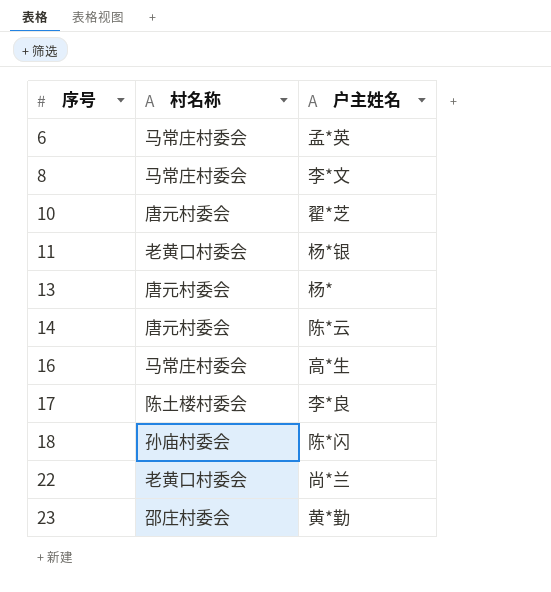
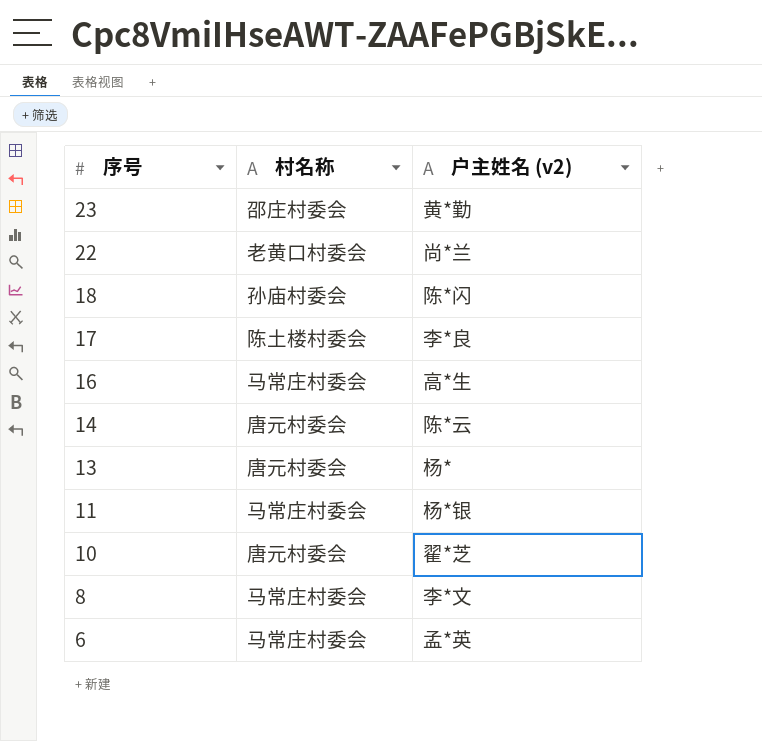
row order: 序号 ascending -> 序号 descending
column name: 户主姓名 -> 户主姓名 (v2)
11 | 村名称: 老黄口村委会 -> 马常庄村委会

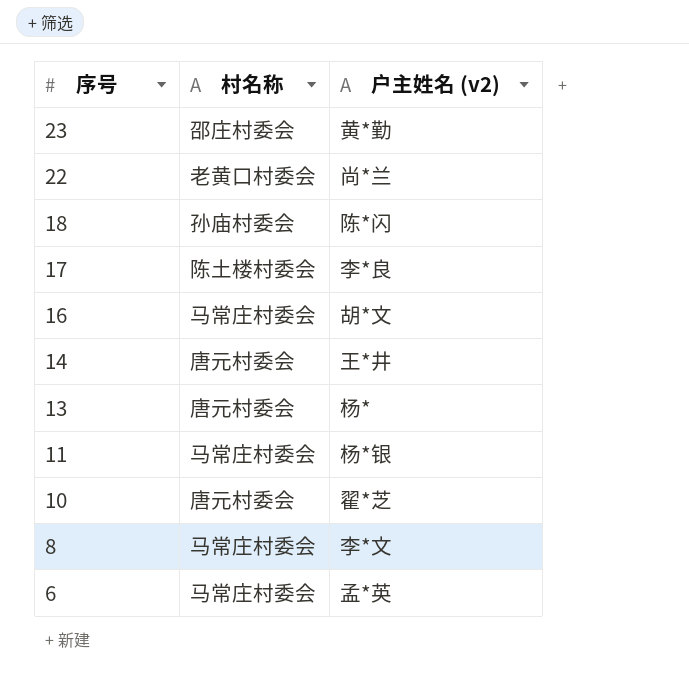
16 | 户主姓名 (v2): 高*生 -> 胡*文
14 | 户主姓名 (v2): 陈*云 -> 王*井

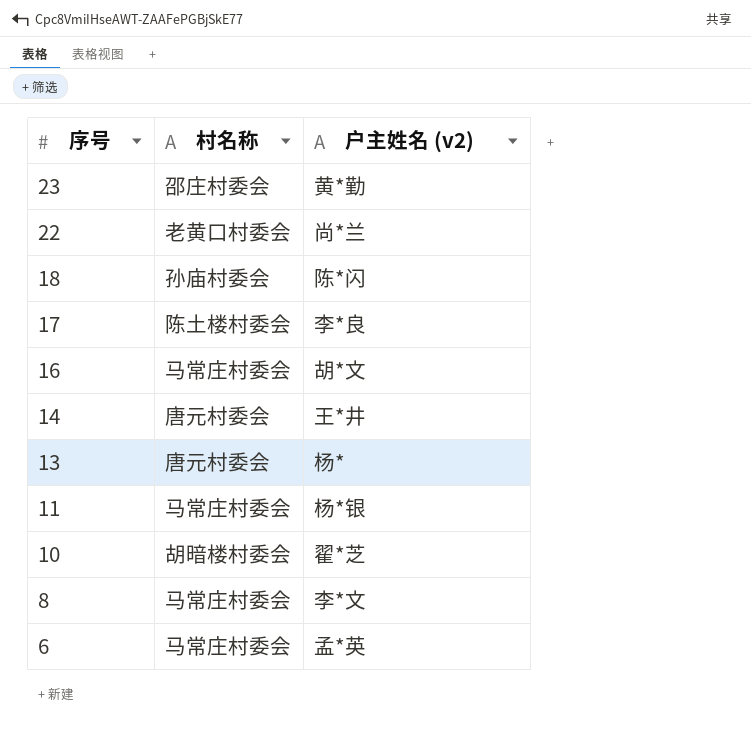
10 | 村名称: 唐元村委会 -> 胡暗楼村委会

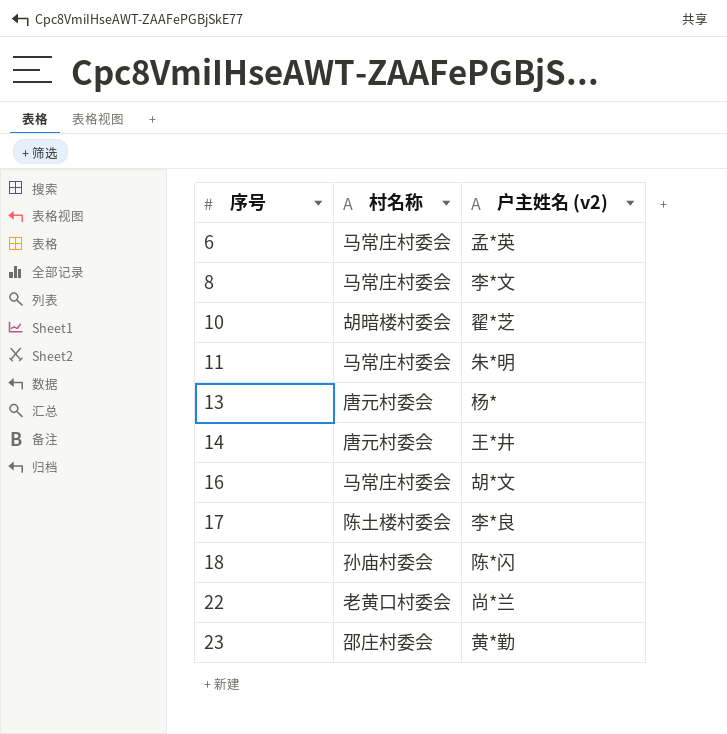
row order: 序号 descending -> 序号 ascending
11 | 户主姓名 (v2): 杨*银 -> 朱*明

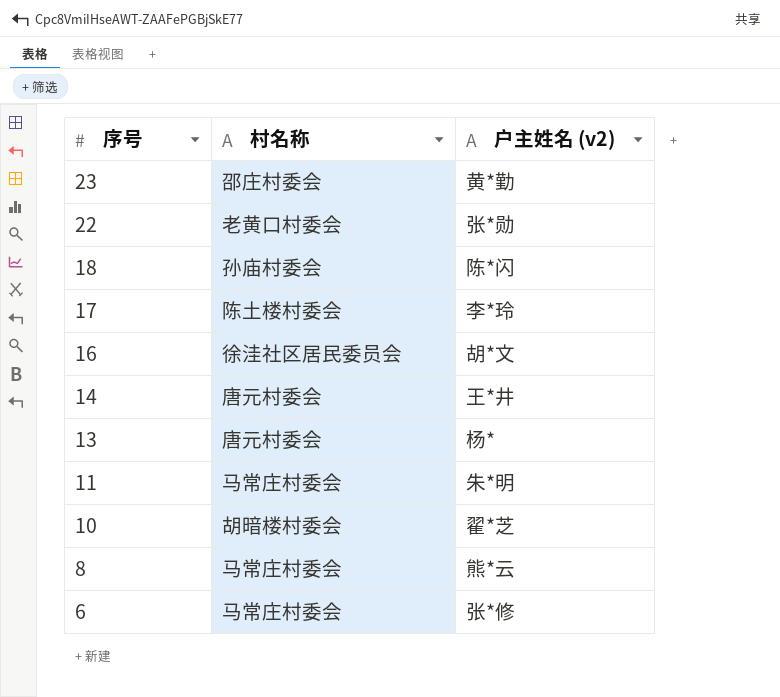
row order: 序号 ascending -> 序号 descending
22 | 户主姓名 (v2): 尚*兰 -> 张*勋
17 | 户主姓名 (v2): 李*良 -> 李*玲
16 | 村名称: 马常庄村委会 -> 徐洼社区居民委员会
8 | 户主姓名 (v2): 李*文 -> 熊*云
6 | 户主姓名 (v2): 孟*英 -> 张*修

